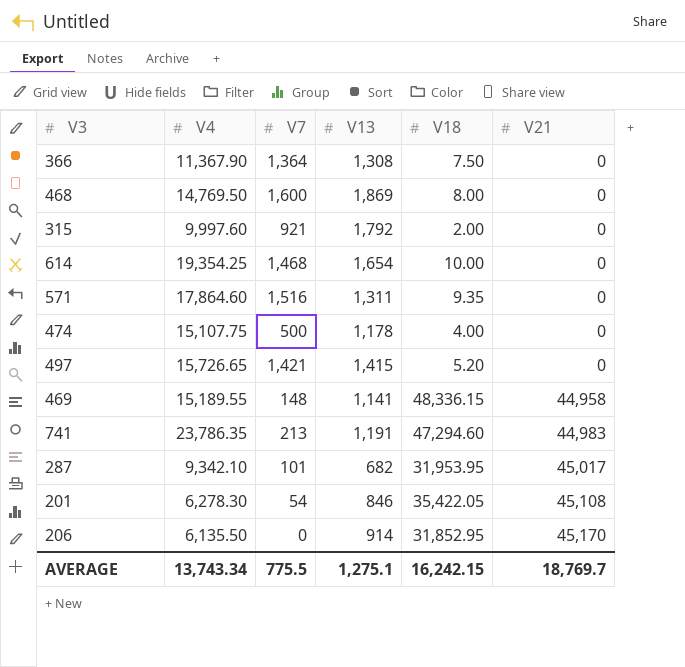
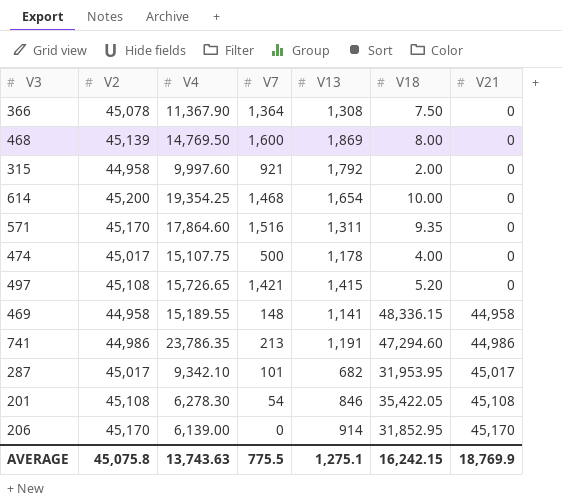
column V2 | position: none -> 2
741 | V21: 44,983 -> 44,986
206 | V4: 6,135.50 -> 6,139.00
AVERAGE | V4: 13,743.34 -> 13,743.63
AVERAGE | V21: 18,769.7 -> 18,769.9

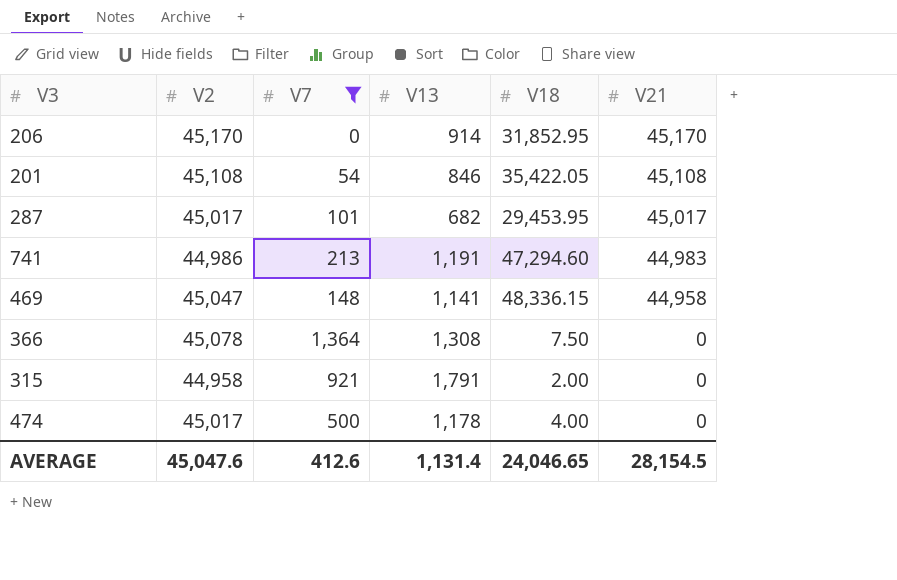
filter: none -> V7 <= 1,364
row order: V21 ascending -> V21 descending
column V4 | position: 3 -> none
287 | V18: 31,953.95 -> 29,453.95
741 | V21: 44,986 -> 44,983
469 | V2: 44,958 -> 45,047
315 | V13: 1,792 -> 1,791
AVERAGE | V2: 45,075.8 -> 45,047.6
AVERAGE | V7: 775.5 -> 412.6
AVERAGE | V13: 1,275.1 -> 1,131.4
AVERAGE | V18: 16,242.15 -> 24,046.65
AVERAGE | V21: 18,769.9 -> 28,154.5

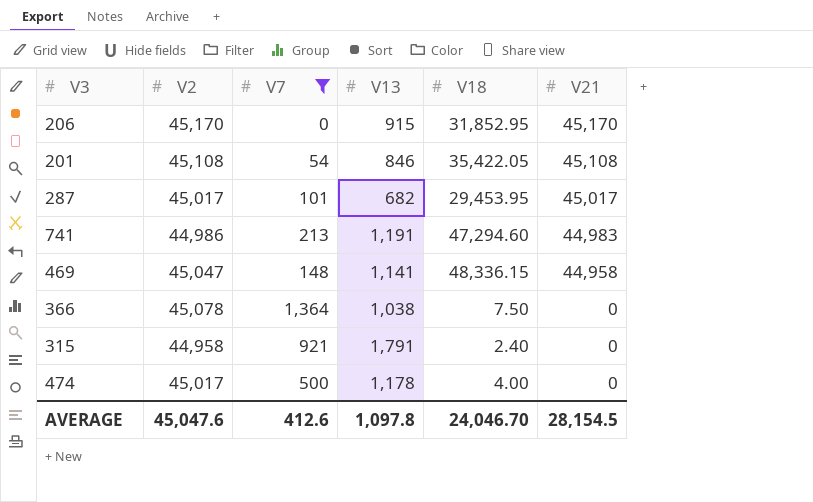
206 | V13: 914 -> 915
366 | V13: 1,308 -> 1,038
315 | V18: 2.00 -> 2.40
AVERAGE | V13: 1,131.4 -> 1,097.8
AVERAGE | V18: 24,046.65 -> 24,046.70

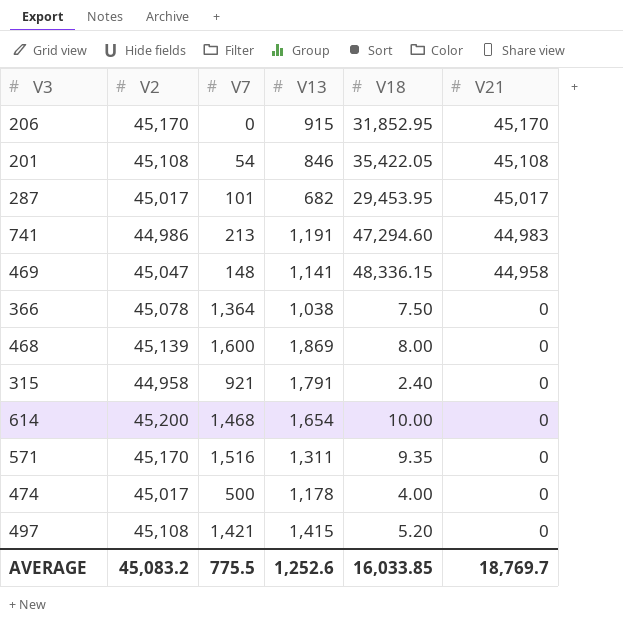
filter: V7 <= 1,364 -> none
AVERAGE | V2: 45,047.6 -> 45,083.2
AVERAGE | V7: 412.6 -> 775.5
AVERAGE | V13: 1,097.8 -> 1,252.6
AVERAGE | V18: 24,046.70 -> 16,033.85
AVERAGE | V21: 28,154.5 -> 18,769.7

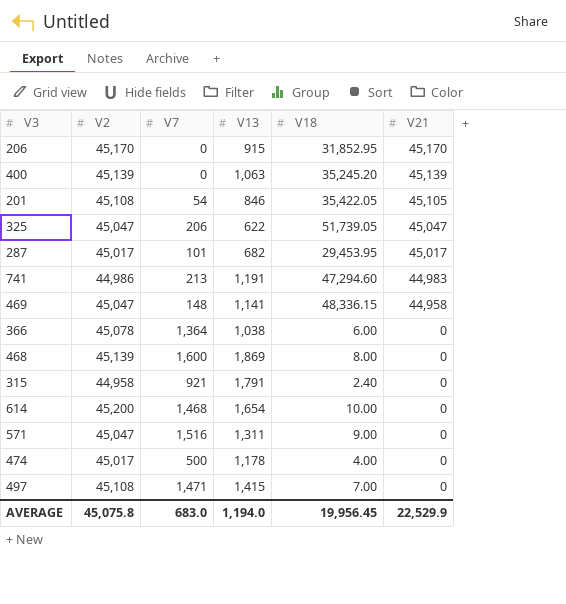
row 400: none -> 45,139 | 0 | 1,063 | 35,245.20 | 45,139
201 | V21: 45,108 -> 45,105
row 325: none -> 45,047 | 206 | 622 | 51,739.05 | 45,047
366 | V18: 7.50 -> 6.00
571 | V2: 45,170 -> 45,047
571 | V18: 9.35 -> 9.00
497 | V7: 1,421 -> 1,471
497 | V18: 5.20 -> 7.00
AVERAGE | V2: 45,083.2 -> 45,075.8
AVERAGE | V7: 775.5 -> 683.0
AVERAGE | V13: 1,252.6 -> 1,194.0
AVERAGE | V18: 16,033.85 -> 19,956.45
AVERAGE | V21: 18,769.7 -> 22,529.9

